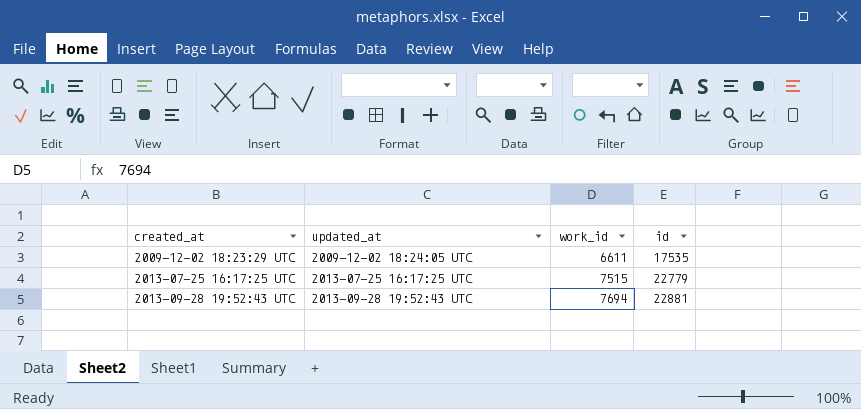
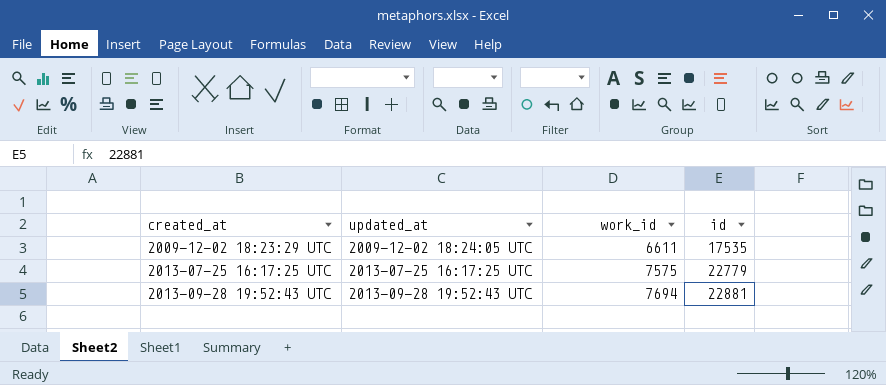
2013-07-25 16:17:25 UTC | work_id: 7515 -> 7575

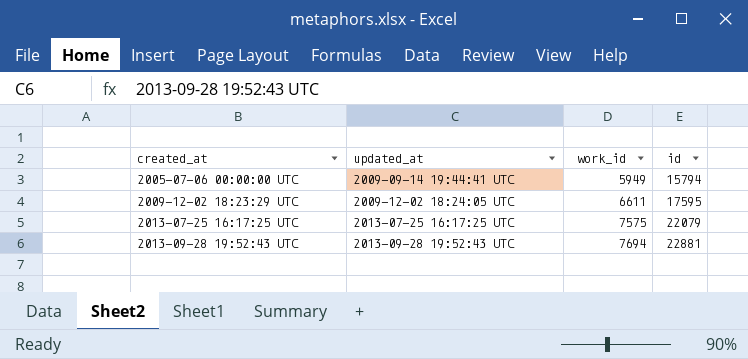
row 2005-07-06 00:00:00 UTC: none -> 2009-09-14 19:44:41 UTC | 5949 | 15794
2009-12-02 18:23:29 UTC | id: 17535 -> 17595
2013-07-25 16:17:25 UTC | id: 22779 -> 22079

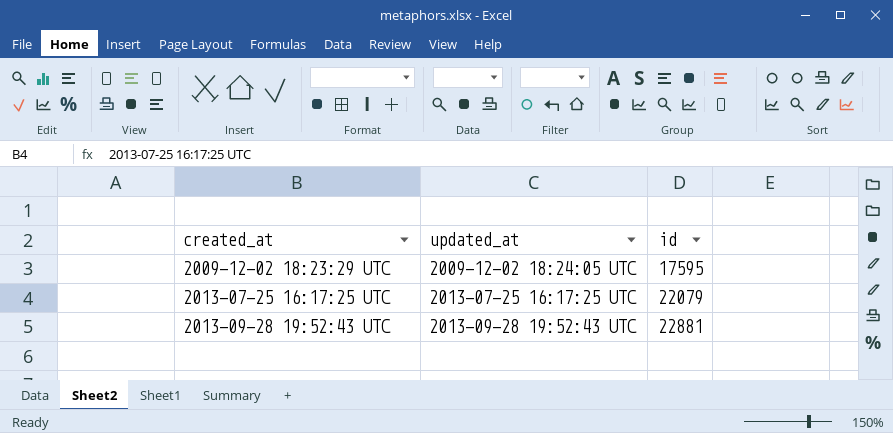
column work_id | position: 3 -> none
row 2005-07-06 00:00:00 UTC: 2009-09-14 19:44:41 UTC | 5949 | 15794 -> none

